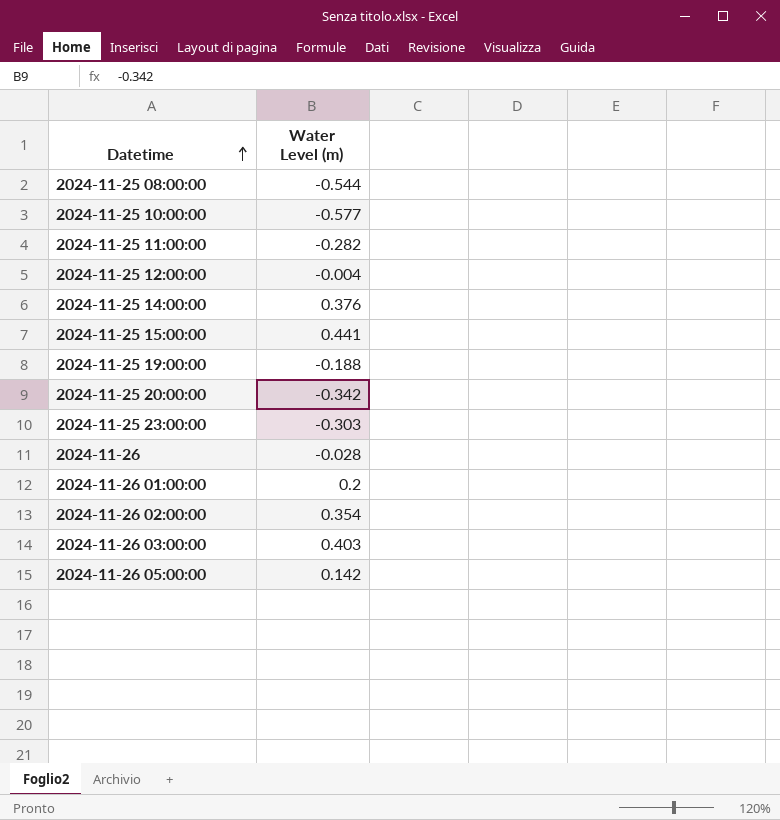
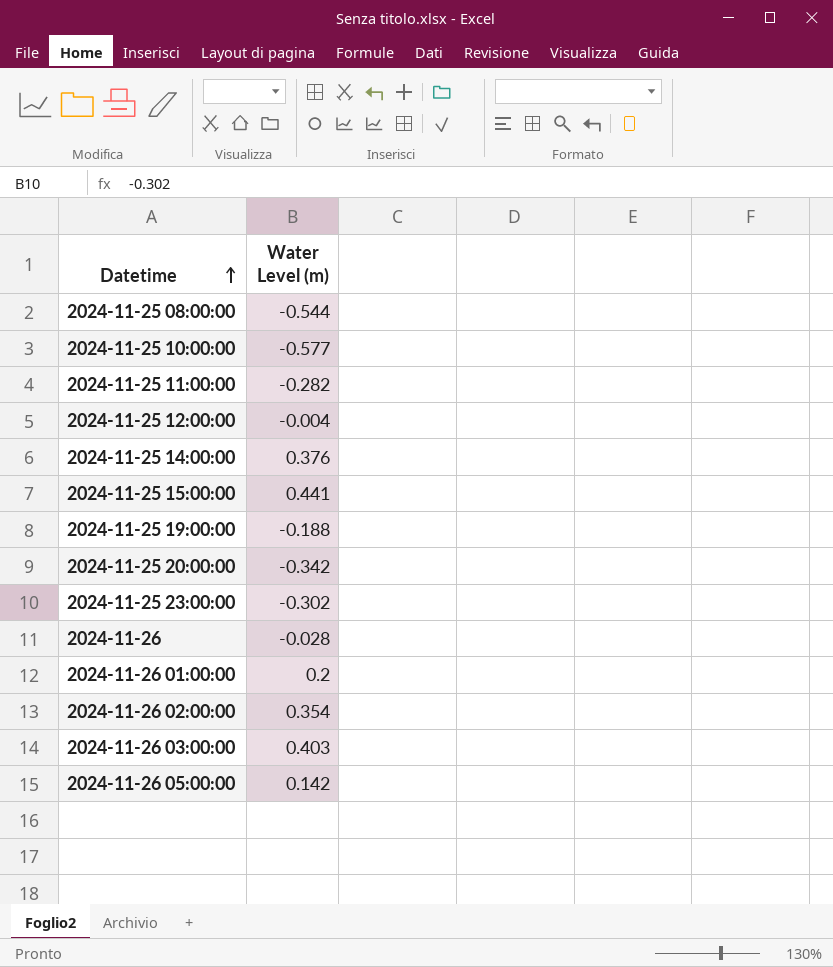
2024-11-25 23:00:00 | Water Level (m): -0.303 -> -0.302

